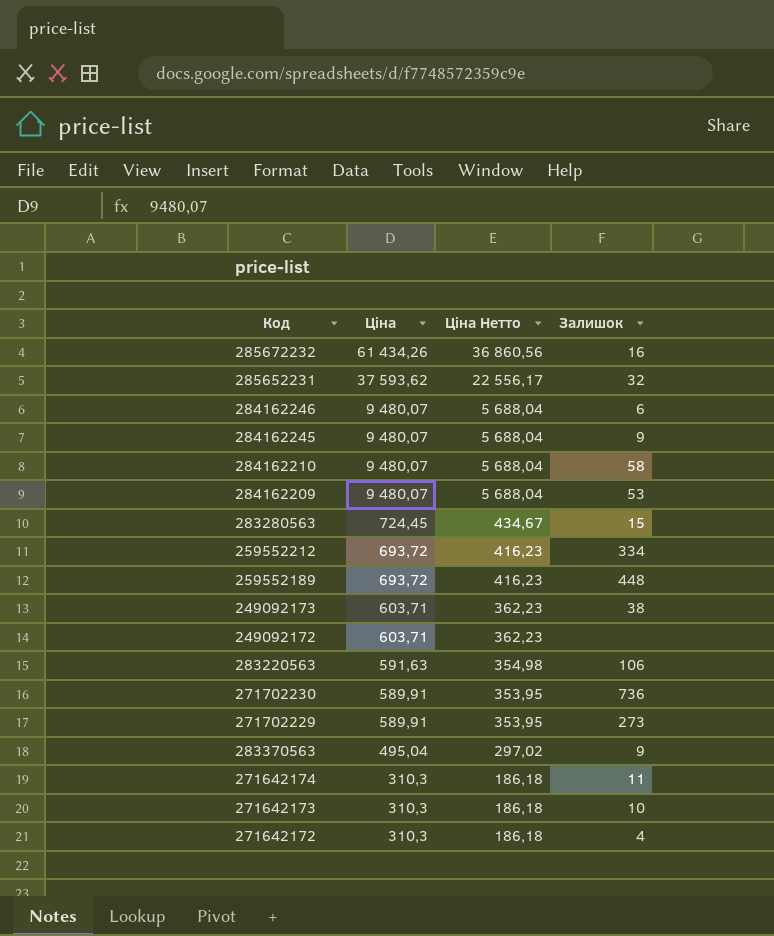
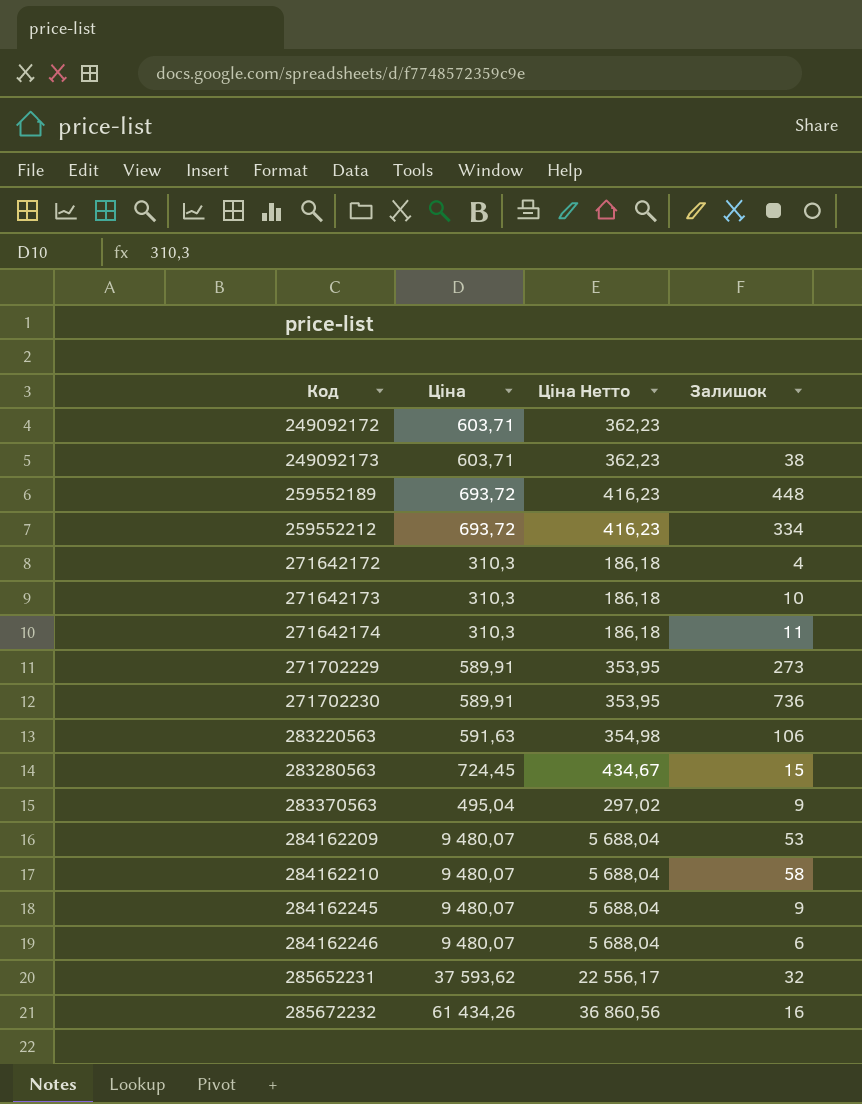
row order: Ціна descending -> Код ascending

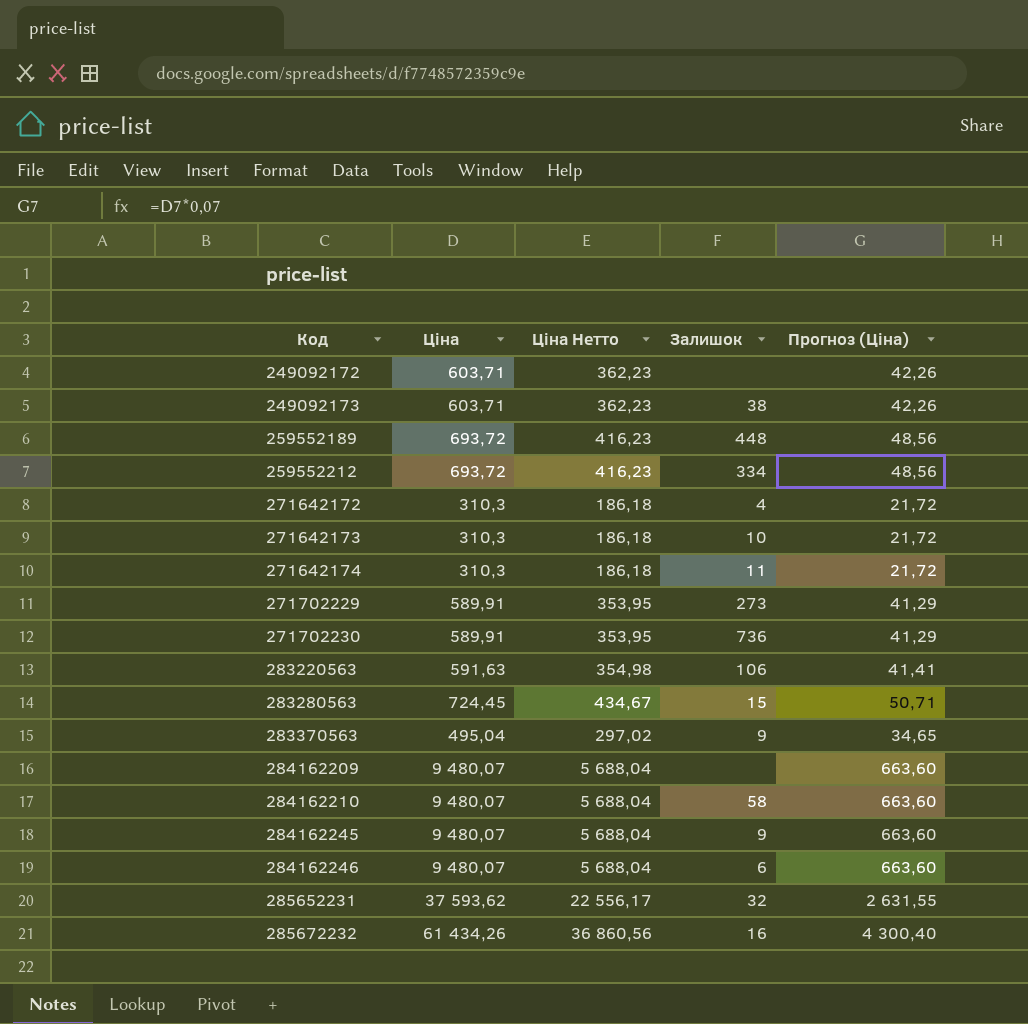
column Прогноз (Ціна) | formula: none -> [Ціна] * 0,07
284162209 | Залишок: 53 -> none

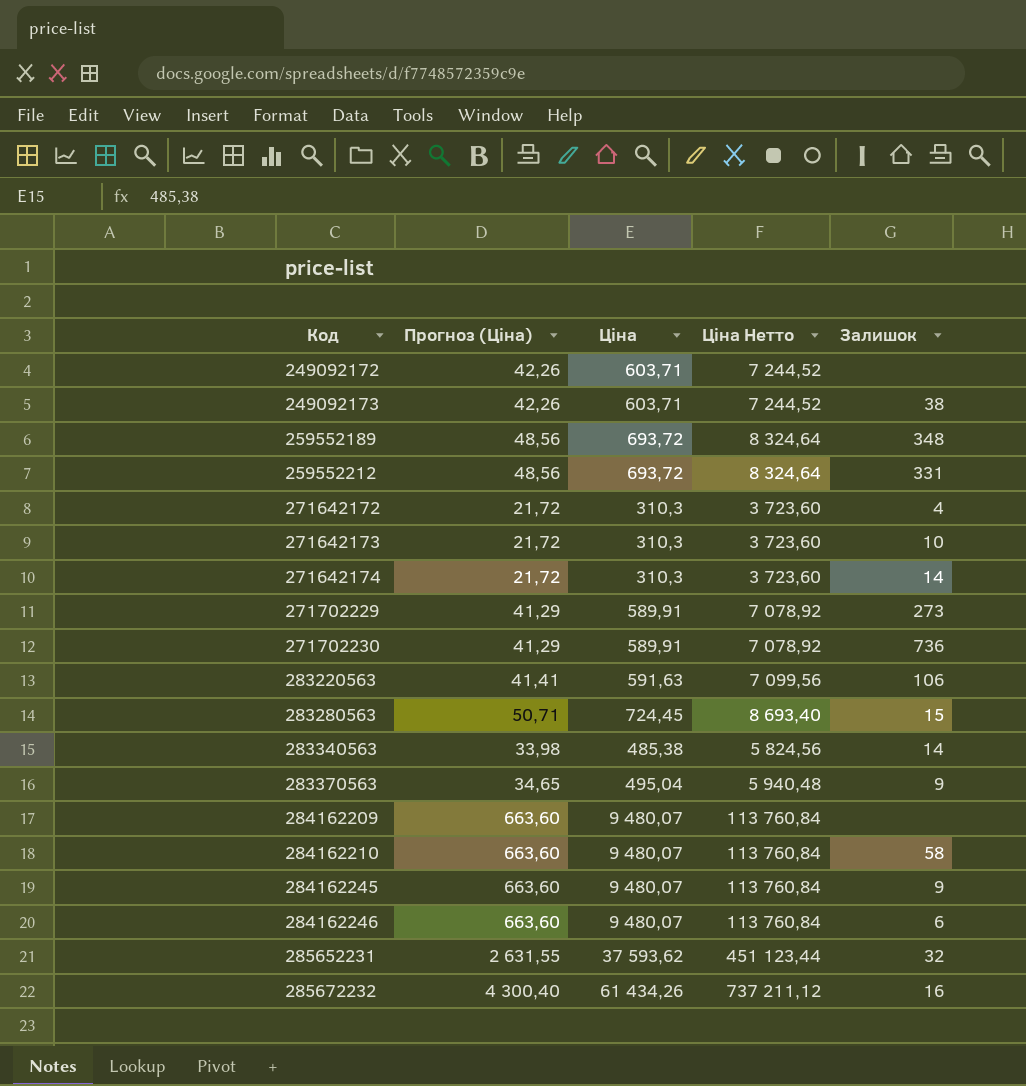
column Прогноз (Ціна) | position: 5 -> 2
column Ціна Нетто | formula: [Ціна] * 0,6 -> [Ціна] * 12
259552189 | Залишок: 448 -> 348
259552212 | Залишок: 334 -> 331
271642174 | Залишок: 11 -> 14
row 283340563: none -> 33,98 | 485,38 | 5 824,56 | 14

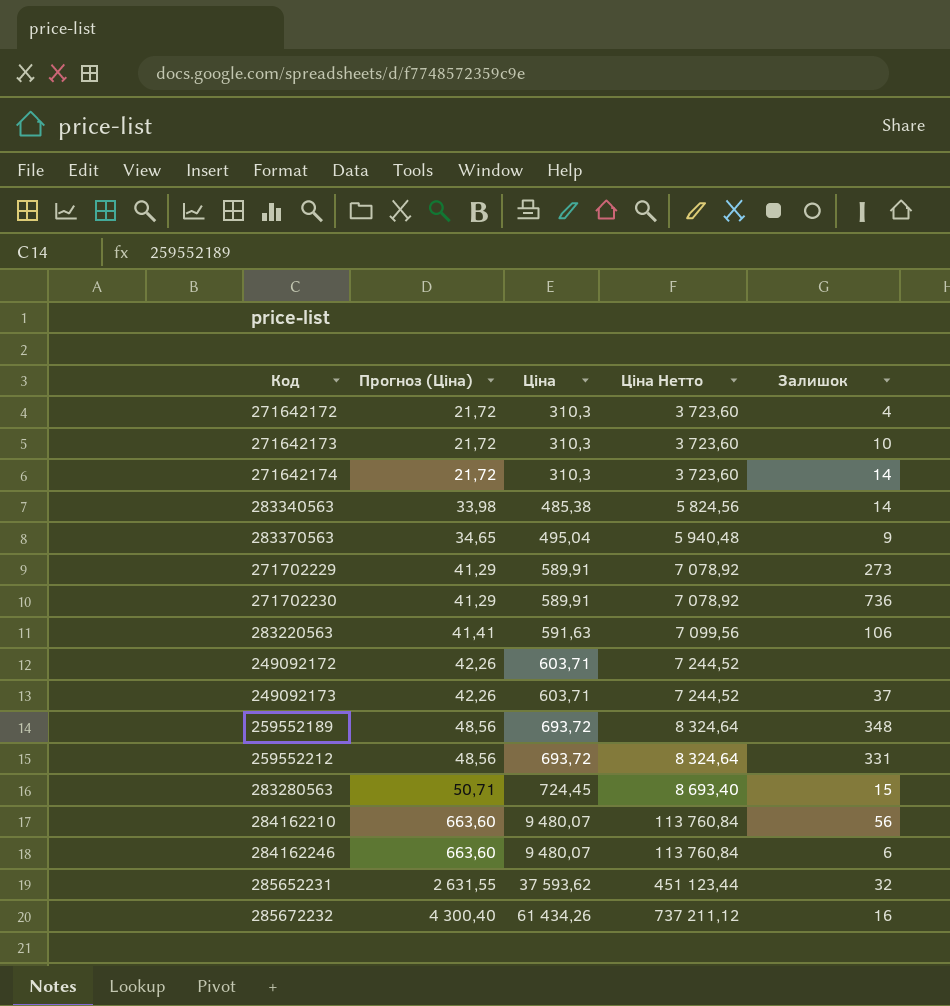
row order: Код ascending -> Прогноз (Ціна) ascending
row 284162209: 663,60 | 9 480,07 | 113 760,84 | none -> none
row 284162245: 663,60 | 9 480,07 | 113 760,84 | 9 -> none
249092173 | Залишок: 38 -> 37
284162210 | Залишок: 58 -> 56

